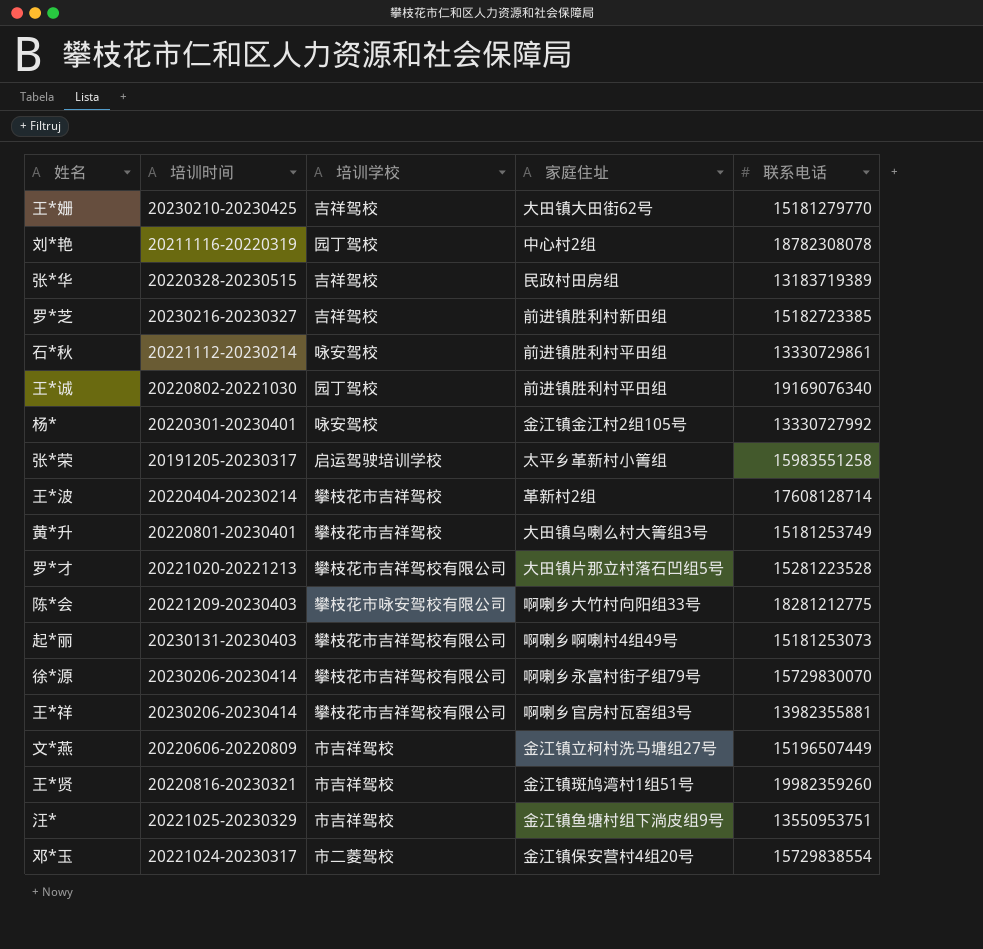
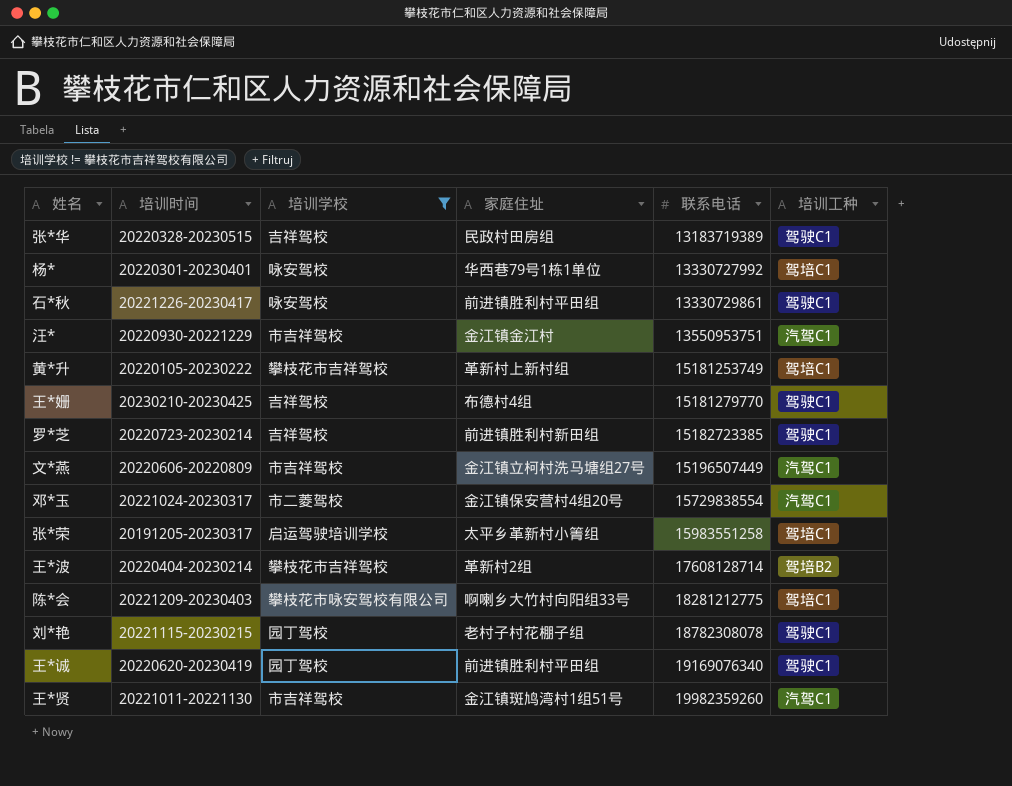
filter: none -> 培训学校 != 攀枝花市吉祥驾校有限公司
row order: none -> 联系电话 ascending
column 培训工种 | position: none -> 6
杨* | 家庭住址: 金江镇金江村2组105号 -> 华西巷79号1栋1单位
石*秋 | 培训时间: 20221112-20230214 -> 20221226-20230417
汪* | 培训时间: 20221025-20230329 -> 20220930-20221229
汪* | 家庭住址: 金江镇鱼塘村组下淌皮组9号 -> 金江镇金江村
黄*升 | 培训时间: 20220801-20230401 -> 20220105-20230222
黄*升 | 家庭住址: 大田镇乌喇么村大箐组3号 -> 革新村上新村组
王*姗 | 家庭住址: 大田镇大田街62号 -> 布德村4组
罗*芝 | 培训时间: 20230216-20230327 -> 20220723-20230214
刘*艳 | 培训时间: 20211116-20220319 -> 20221115-20230215
刘*艳 | 家庭住址: 中心村2组 -> 老村子村花棚子组
王*诚 | 培训时间: 20220802-20221030 -> 20220620-20230419
王*贤 | 培训时间: 20220816-20230321 -> 20221011-20221130

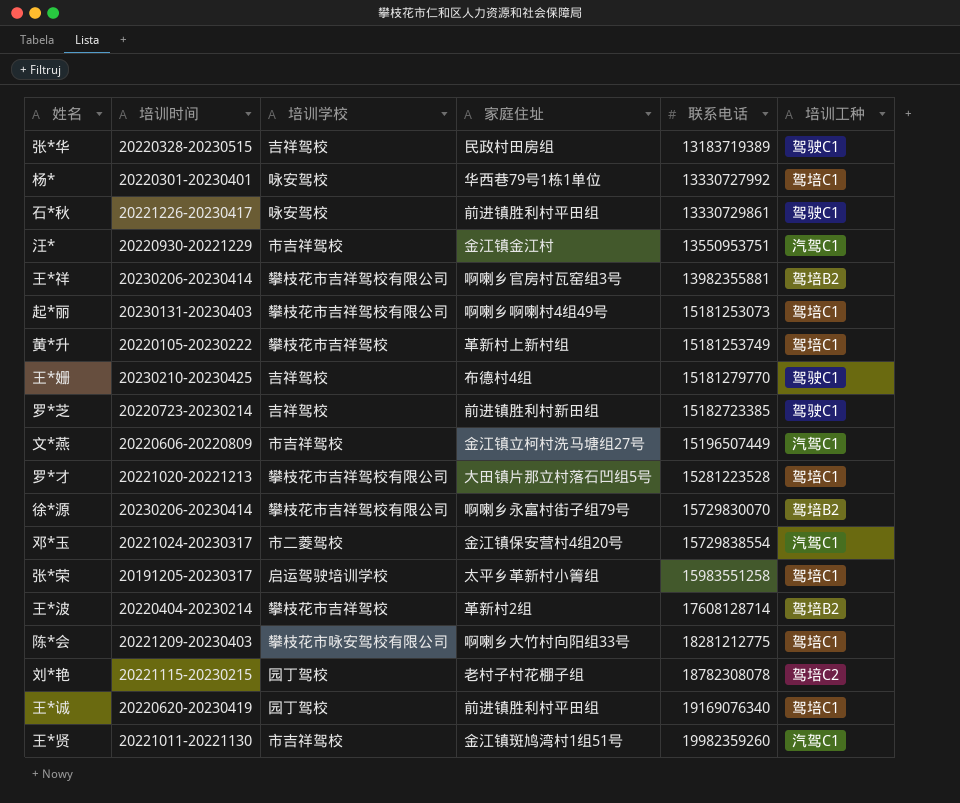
filter: 培训学校 != 攀枝花市吉祥驾校有限公司 -> none
刘*艳 | 培训工种: 驾驶C1 -> 驾培C2
王*诚 | 培训工种: 驾驶C1 -> 驾培C1

